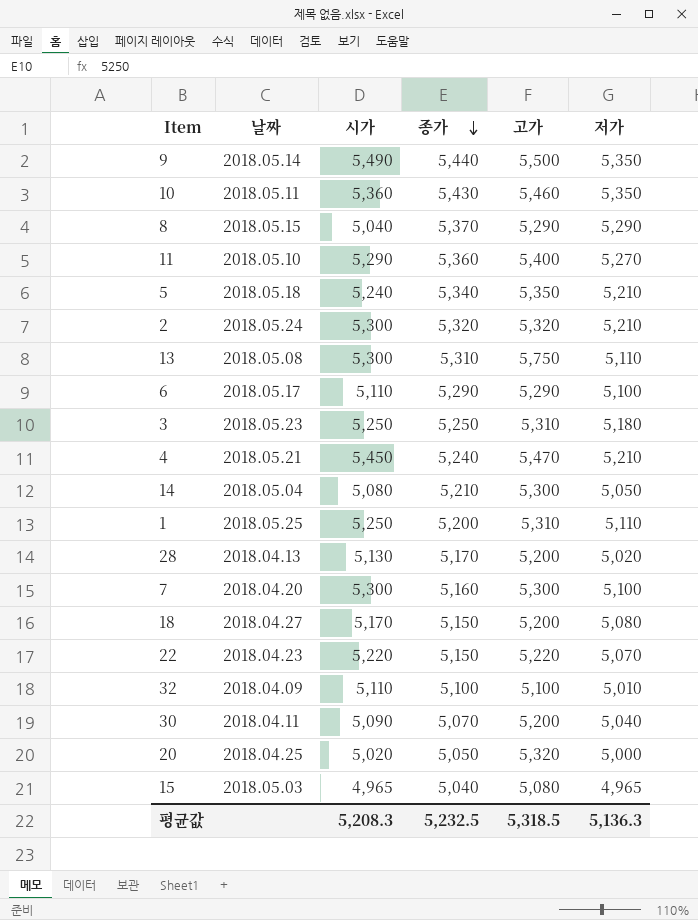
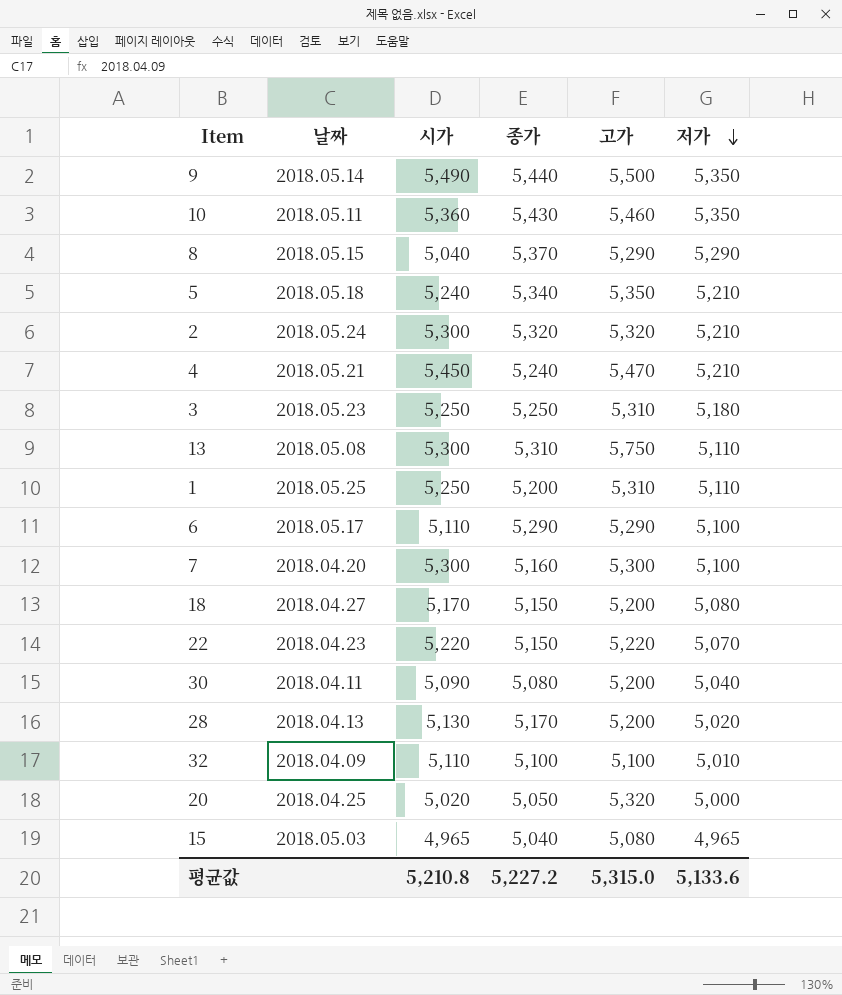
row order: 종가 descending -> 저가 descending
row 11: 2018.05.10 | 5,290 | 5,360 | 5,400 | 5,270 -> none
row 14: 2018.05.04 | 5,080 | 5,210 | 5,300 | 5,050 -> none
30 | 종가: 5,070 -> 5,080
평균값 | 시가: 5,208.3 -> 5,210.8
평균값 | 종가: 5,232.5 -> 5,227.2
평균값 | 고가: 5,318.5 -> 5,315.0
평균값 | 저가: 5,136.3 -> 5,133.6

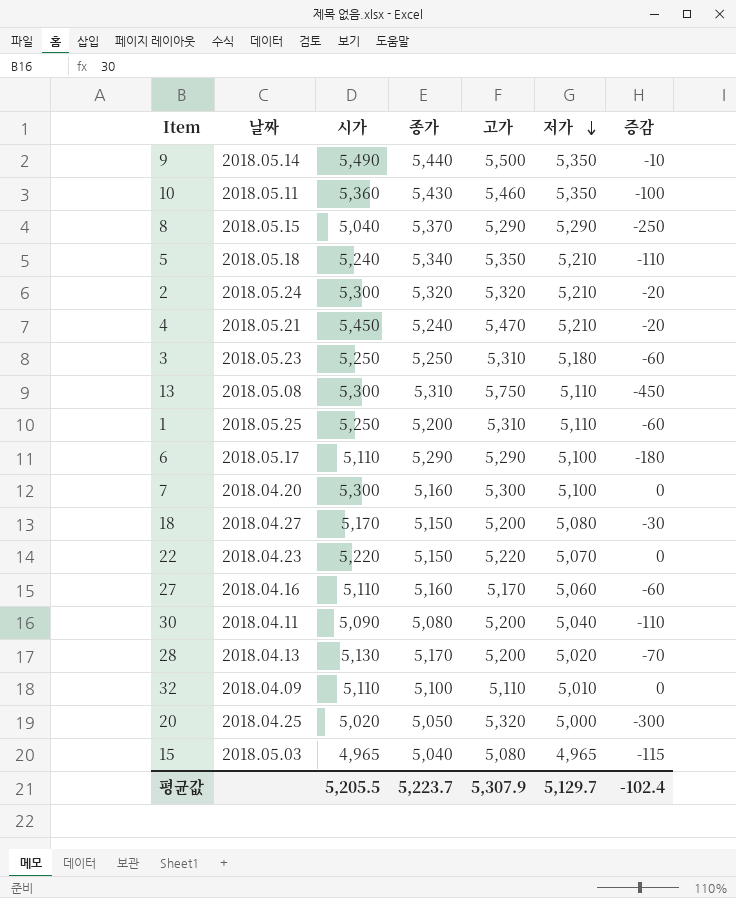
column 증감 | formula: none -> [시가] - [고가]
row 27: none -> 2018.04.16 | 5,110 | 5,160 | 5,170 | 5,060 | -60
32 | 고가: 5,100 -> 5,110
평균값 | 시가: 5,210.8 -> 5,205.5
평균값 | 종가: 5,227.2 -> 5,223.7
평균값 | 고가: 5,315.0 -> 5,307.9
평균값 | 저가: 5,133.6 -> 5,129.7

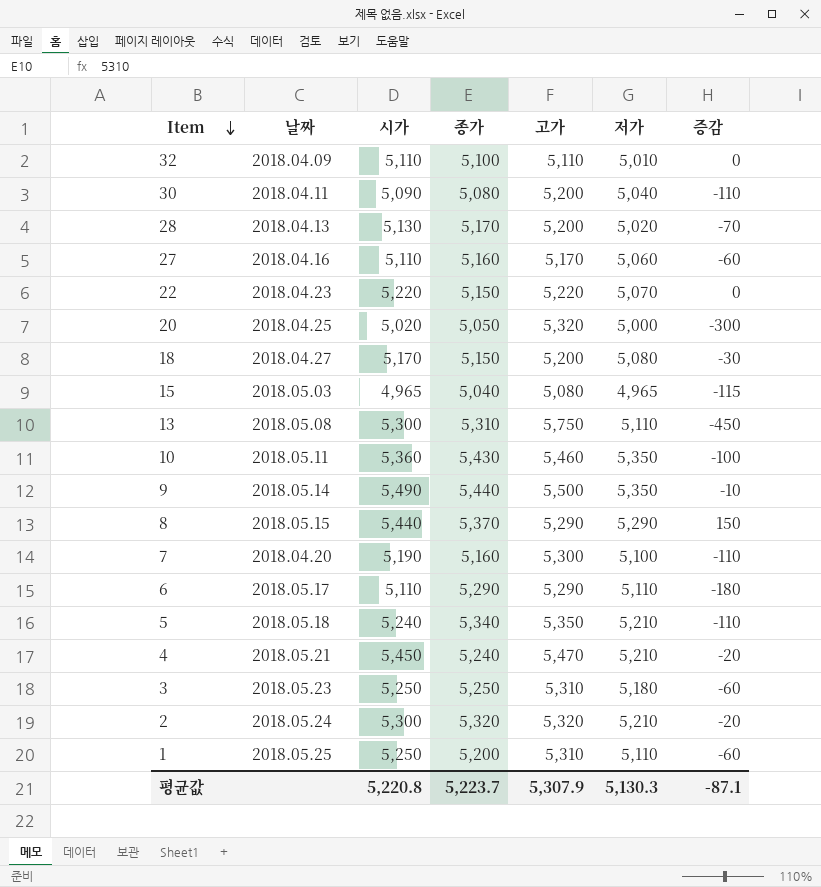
row order: 저가 descending -> Item descending
8 | 시가: 5,040 -> 5,440
8 | 증감: -250 -> 150
7 | 시가: 5,300 -> 5,190
7 | 증감: 0 -> -110
6 | 저가: 5,100 -> 5,110
평균값 | 시가: 5,205.5 -> 5,220.8
평균값 | 저가: 5,129.7 -> 5,130.3
평균값 | 증감: -102.4 -> -87.1

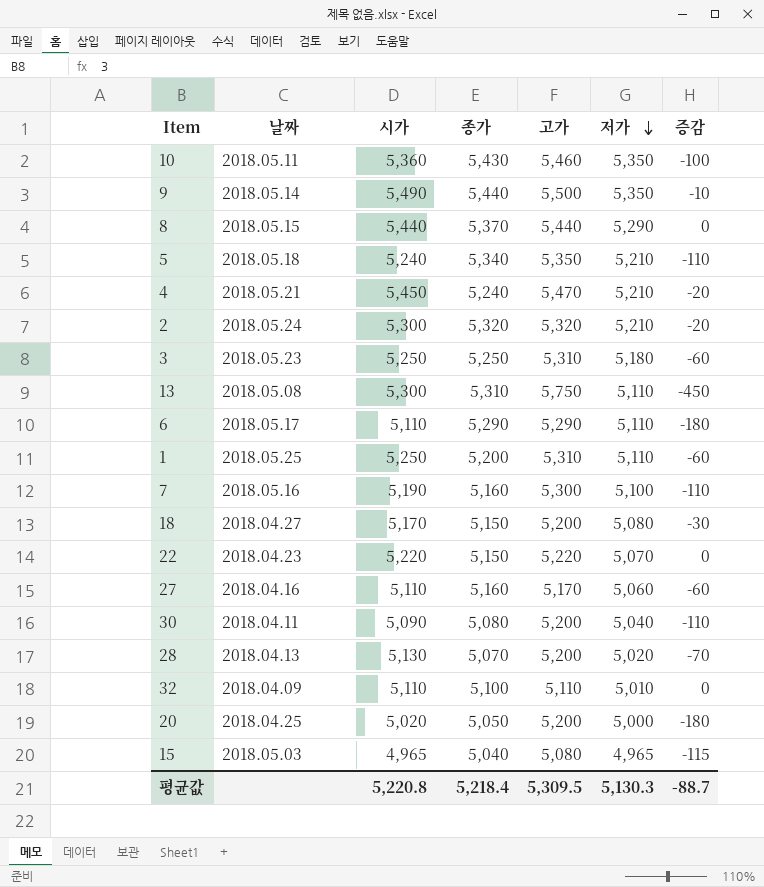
row order: Item descending -> 저가 descending
8 | 고가: 5,290 -> 5,440
8 | 증감: 150 -> 0
7 | 날짜: 2018.04.20 -> 2018.05.16
28 | 종가: 5,170 -> 5,070
20 | 고가: 5,320 -> 5,200
20 | 증감: -300 -> -180
평균값 | 종가: 5,223.7 -> 5,218.4
평균값 | 고가: 5,307.9 -> 5,309.5
평균값 | 증감: -87.1 -> -88.7

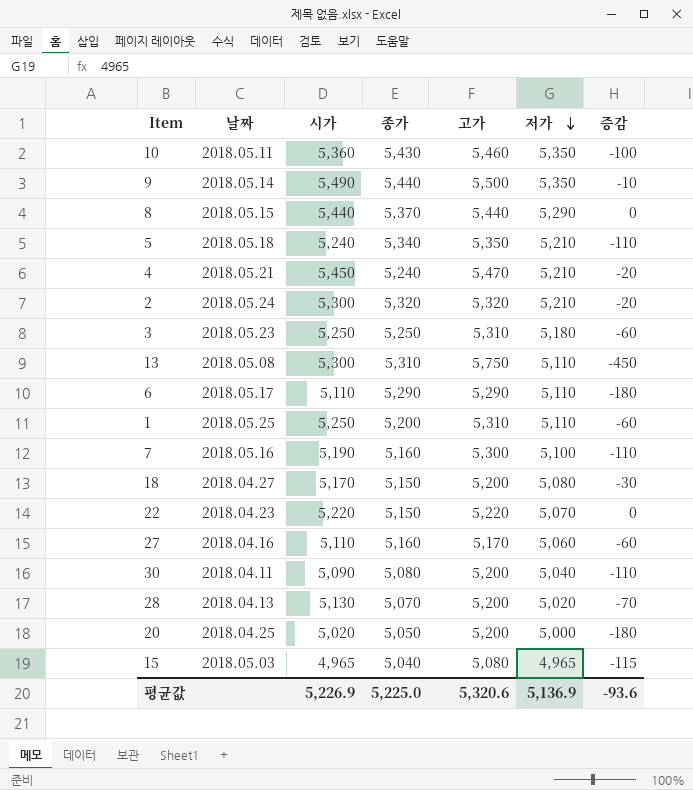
row 32: 2018.04.09 | 5,110 | 5,100 | 5,110 | 5,010 | 0 -> none
평균값 | 시가: 5,220.8 -> 5,226.9
평균값 | 종가: 5,218.4 -> 5,225.0
평균값 | 고가: 5,309.5 -> 5,320.6
평균값 | 저가: 5,130.3 -> 5,136.9
평균값 | 증감: -88.7 -> -93.6

